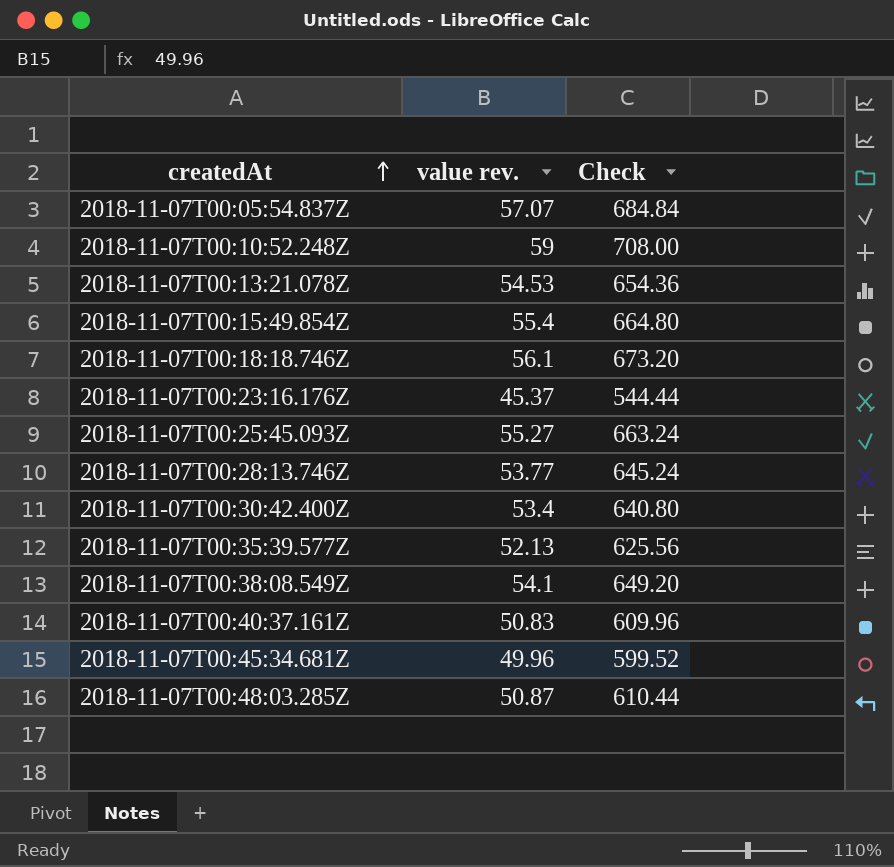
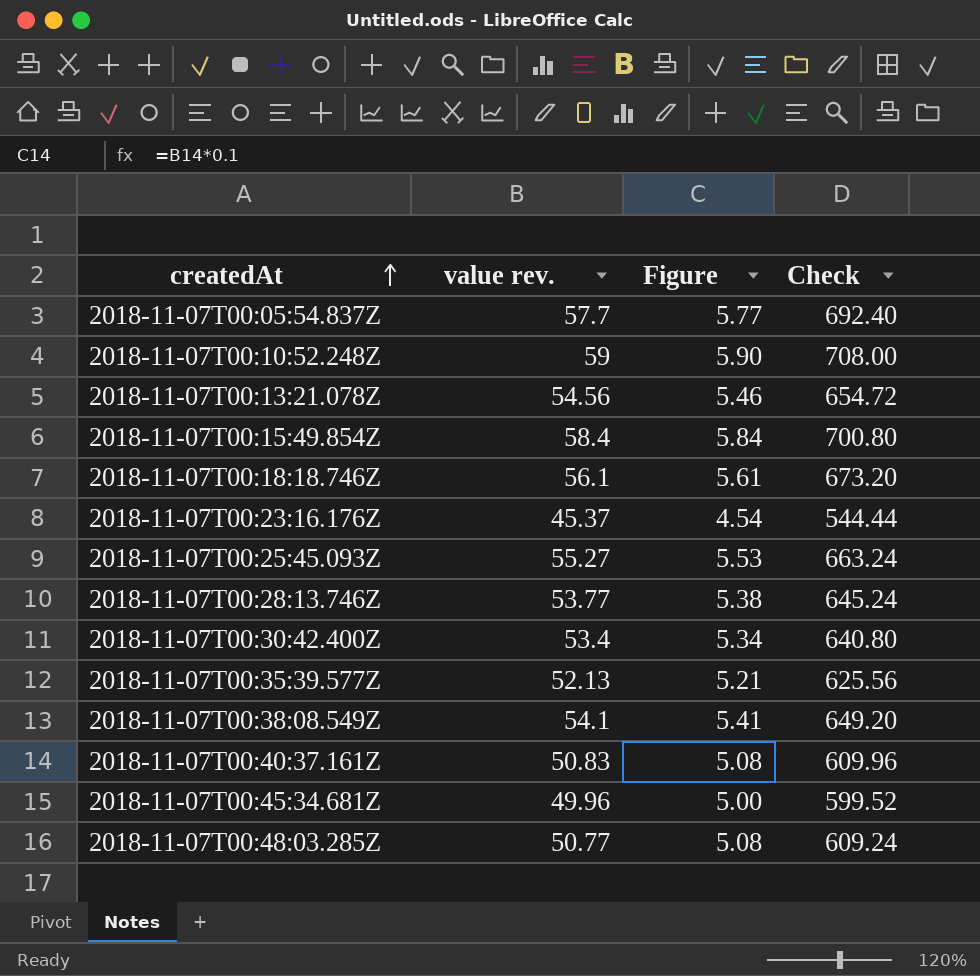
column Figure | formula: none -> [value rev.] * 0.1
2018-11-07T00:05:54.837Z | value rev.: 57.07 -> 57.7
2018-11-07T00:05:54.837Z | Check: 684.84 -> 692.40
2018-11-07T00:13:21.078Z | value rev.: 54.53 -> 54.56
2018-11-07T00:13:21.078Z | Check: 654.36 -> 654.72
2018-11-07T00:15:49.854Z | value rev.: 55.4 -> 58.4
2018-11-07T00:15:49.854Z | Check: 664.80 -> 700.80
2018-11-07T00:48:03.285Z | value rev.: 50.87 -> 50.77
2018-11-07T00:48:03.285Z | Check: 610.44 -> 609.24

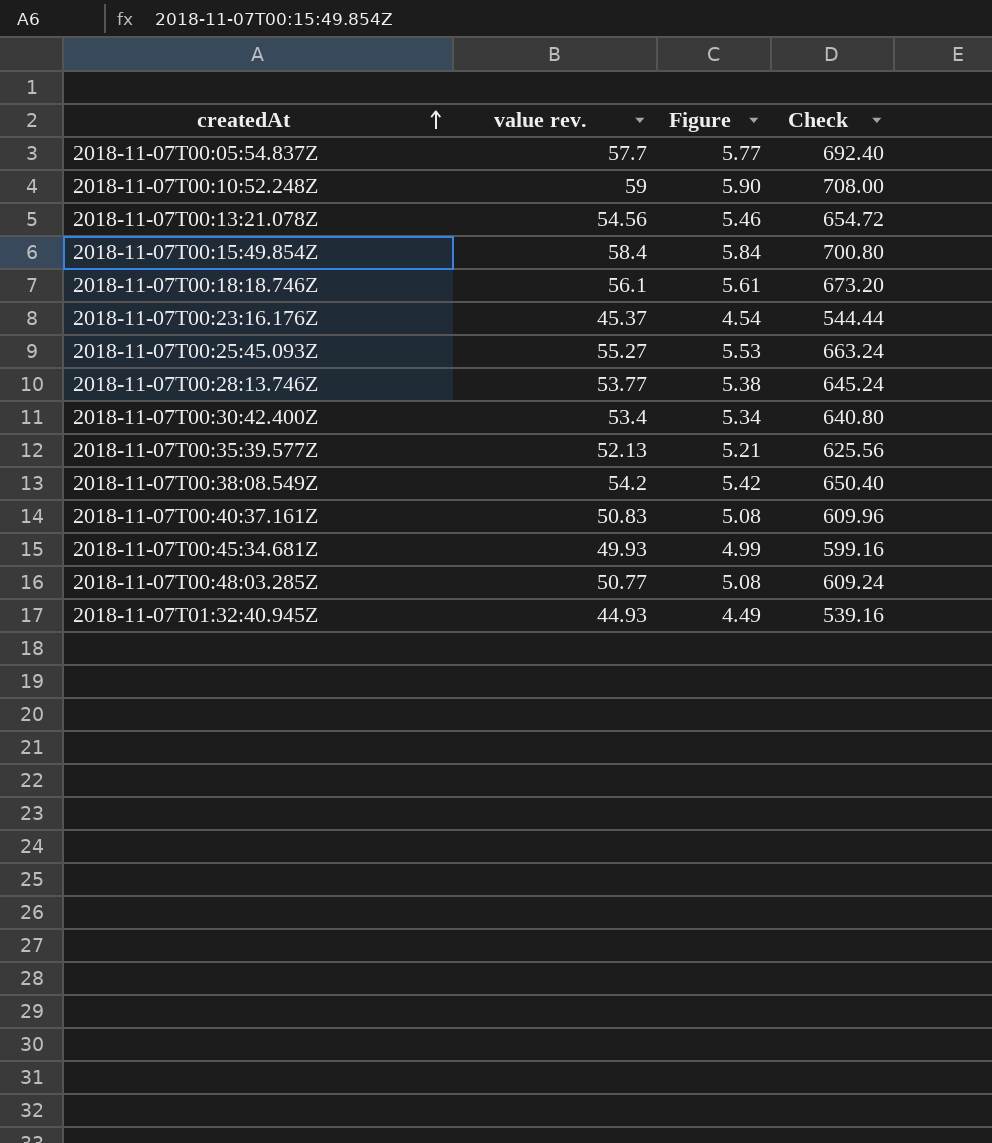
2018-11-07T00:38:08.549Z | value rev.: 54.1 -> 54.2
2018-11-07T00:38:08.549Z | Figure: 5.41 -> 5.42
2018-11-07T00:38:08.549Z | Check: 649.20 -> 650.40
2018-11-07T00:45:34.681Z | value rev.: 49.96 -> 49.93
2018-11-07T00:45:34.681Z | Figure: 5.00 -> 4.99
2018-11-07T00:45:34.681Z | Check: 599.52 -> 599.16
row 2018-11-07T01:32:40.945Z: none -> 44.93 | 4.49 | 539.16

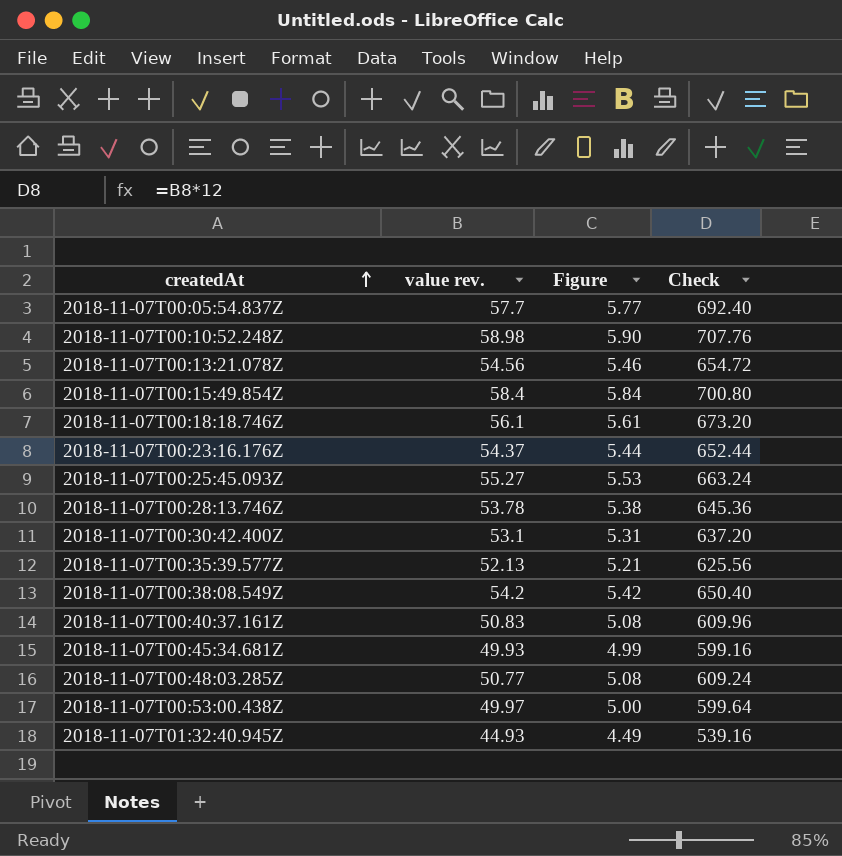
2018-11-07T00:10:52.248Z | value rev.: 59 -> 58.98
2018-11-07T00:10:52.248Z | Check: 708.00 -> 707.76
2018-11-07T00:23:16.176Z | value rev.: 45.37 -> 54.37
2018-11-07T00:23:16.176Z | Figure: 4.54 -> 5.44
2018-11-07T00:23:16.176Z | Check: 544.44 -> 652.44
2018-11-07T00:28:13.746Z | value rev.: 53.77 -> 53.78
2018-11-07T00:28:13.746Z | Check: 645.24 -> 645.36
2018-11-07T00:30:42.400Z | value rev.: 53.4 -> 53.1
2018-11-07T00:30:42.400Z | Figure: 5.34 -> 5.31
2018-11-07T00:30:42.400Z | Check: 640.80 -> 637.20
row 2018-11-07T00:53:00.438Z: none -> 49.97 | 5.00 | 599.64

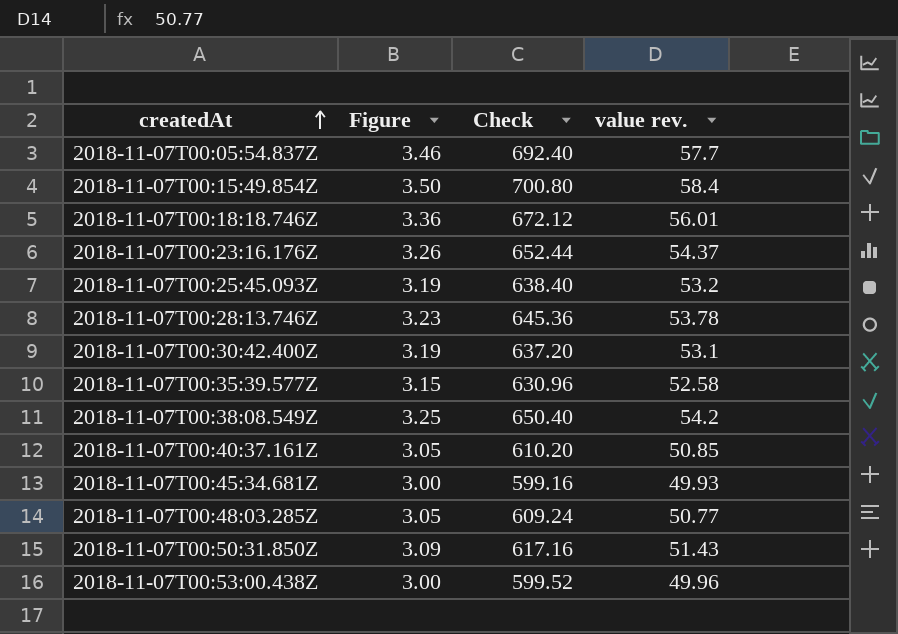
column Figure | formula: [value rev.] * 0.1 -> [value rev.] * 0.06
column value rev. | position: 2 -> 4
row 2018-11-07T00:10:52.248Z: 58.98 | 5.90 | 707.76 -> none
row 2018-11-07T00:13:21.078Z: 54.56 | 5.46 | 654.72 -> none
row 2018-11-07T01:32:40.945Z: 44.93 | 4.49 | 539.16 -> none
2018-11-07T00:18:18.746Z | Check: 673.20 -> 672.12
2018-11-07T00:18:18.746Z | value rev.: 56.1 -> 56.01
2018-11-07T00:25:45.093Z | Check: 663.24 -> 638.40
2018-11-07T00:25:45.093Z | value rev.: 55.27 -> 53.2
2018-11-07T00:35:39.577Z | Check: 625.56 -> 630.96
2018-11-07T00:35:39.577Z | value rev.: 52.13 -> 52.58
2018-11-07T00:40:37.161Z | Check: 609.96 -> 610.20
2018-11-07T00:40:37.161Z | value rev.: 50.83 -> 50.85
row 2018-11-07T00:50:31.850Z: none -> 3.09 | 617.16 | 51.43
2018-11-07T00:53:00.438Z | Check: 599.64 -> 599.52
2018-11-07T00:53:00.438Z | value rev.: 49.97 -> 49.96

